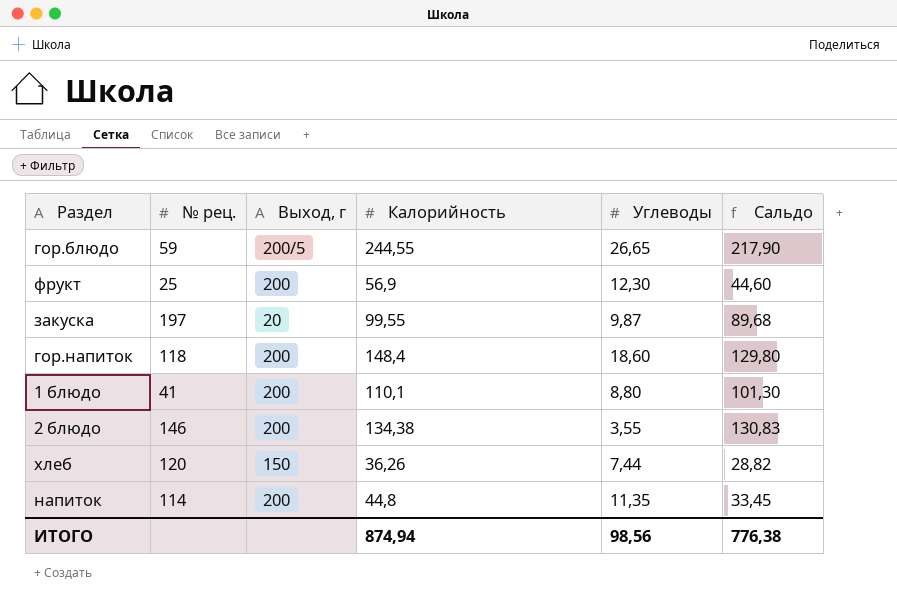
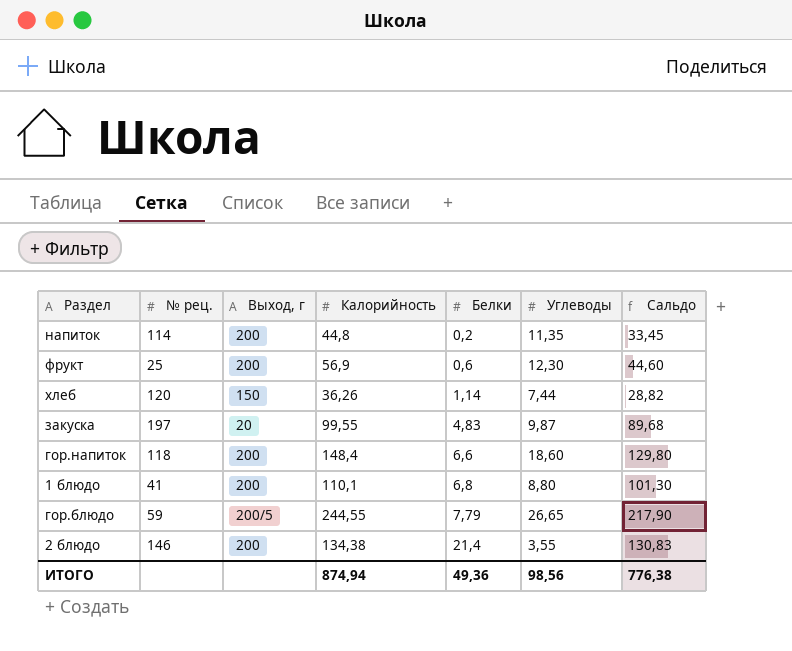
row order: none -> Белки ascending
column Белки | position: none -> 5

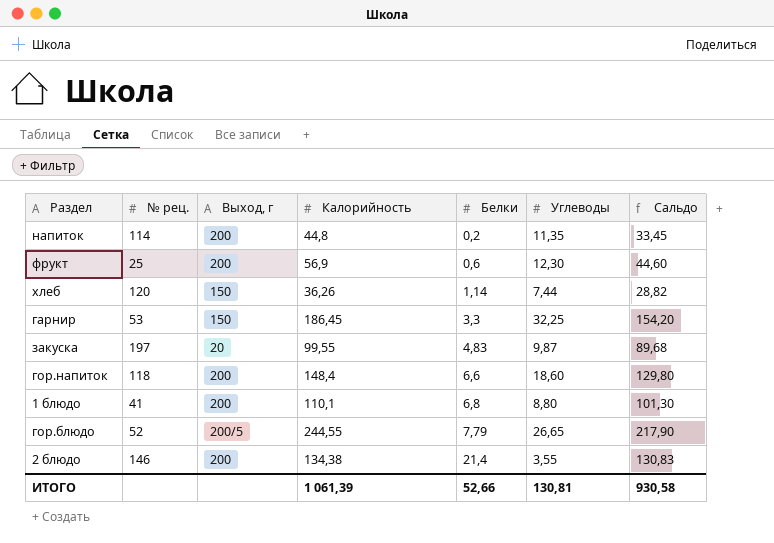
row гарнир: none -> 53 | 150 | 186,45 | 3,3 | 32,25 | 154,20
гор.блюдо | № рец.: 59 -> 52
ИТОГО | Калорийность: 874,94 -> 1 061,39
ИТОГО | Белки: 49,36 -> 52,66
ИТОГО | Углеводы: 98,56 -> 130,81
ИТОГО | Сальдо: 776,38 -> 930,58

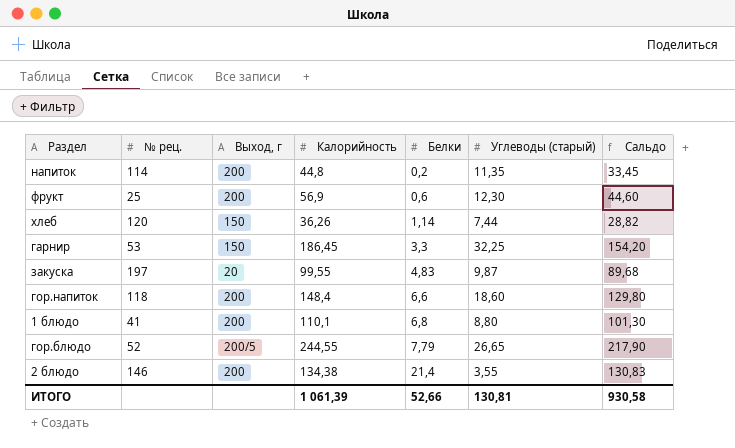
column name: Углеводы -> Углеводы (старый)

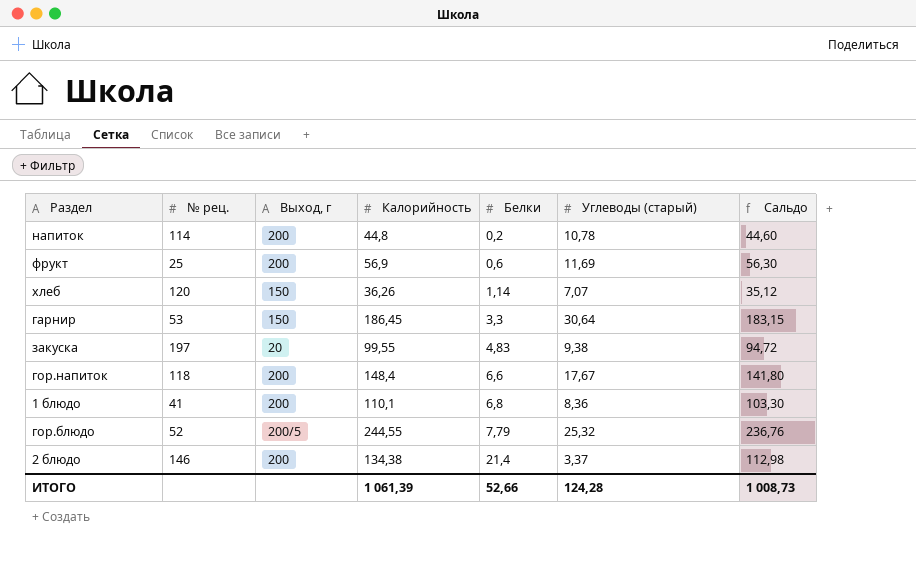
column Сальдо | formula: [Калорийность] - [Углеводы (старый)] -> [Калорийность] - [Белки]
напиток | Углеводы (старый): 11,35 -> 10,78
фрукт | Углеводы (старый): 12,30 -> 11,69
хлеб | Углеводы (старый): 7,44 -> 7,07
гарнир | Углеводы (старый): 32,25 -> 30,64
закуска | Углеводы (старый): 9,87 -> 9,38
гор.напиток | Углеводы (старый): 18,60 -> 17,67
1 блюдо | Углеводы (старый): 8,80 -> 8,36
гор.блюдо | Углеводы (старый): 26,65 -> 25,32
2 блюдо | Углеводы (старый): 3,55 -> 3,37
ИТОГО | Углеводы (старый): 130,81 -> 124,28
ИТОГО | Сальдо: 930,58 -> 1 008,73

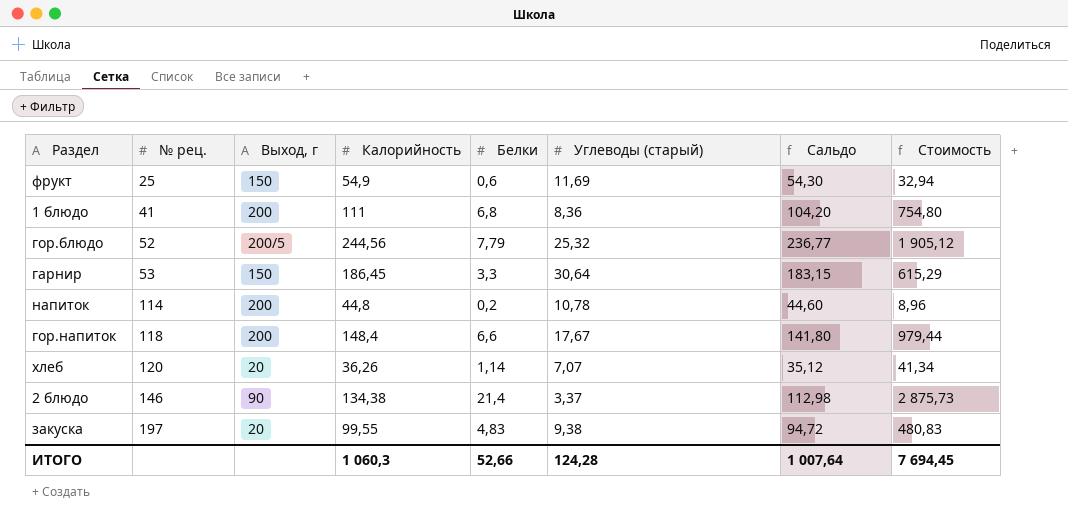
row order: Белки ascending -> № рец. ascending
column Стоимость | formula: none -> [Калорийность] * [Белки]
фрукт | Выход, г: 200 -> 150
фрукт | Калорийность: 56,9 -> 54,9
фрукт | Сальдо: 56,30 -> 54,30
1 блюдо | Калорийность: 110,1 -> 111
1 блюдо | Сальдо: 103,30 -> 104,20
гор.блюдо | Калорийность: 244,55 -> 244,56
гор.блюдо | Сальдо: 236,76 -> 236,77
хлеб | Выход, г: 150 -> 20
2 блюдо | Выход, г: 200 -> 90
ИТОГО | Калорийность: 1 061,39 -> 1 060,3
ИТОГО | Сальдо: 1 008,73 -> 1 007,64

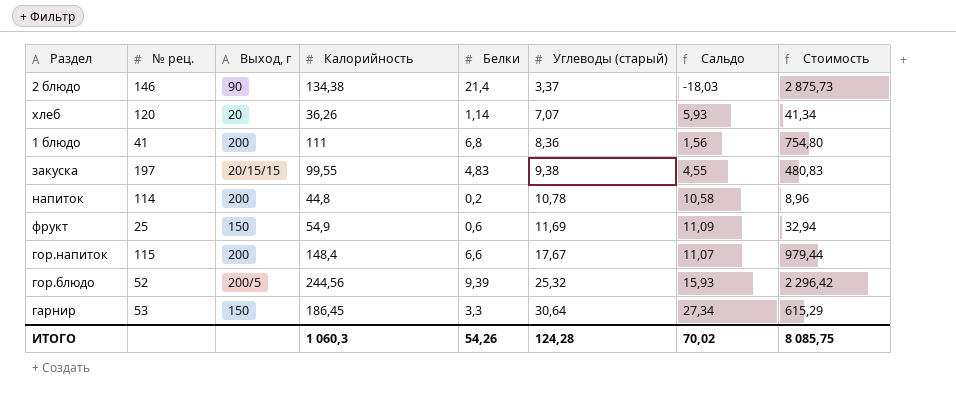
row order: № рец. ascending -> Углеводы (старый) ascending
column Сальдо | formula: [Калорийность] - [Белки] -> [Углеводы (старый)] - [Белки]
закуска | Выход, г: 20 -> 20/15/15
гор.напиток | № рец.: 118 -> 115
гор.блюдо | Белки: 7,79 -> 9,39
гор.блюдо | Стоимость: 1 905,12 -> 2 296,42
ИТОГО | Белки: 52,66 -> 54,26
ИТОГО | Сальдо: 1 007,64 -> 70,02
ИТОГО | Стоимость: 7 694,45 -> 8 085,75

